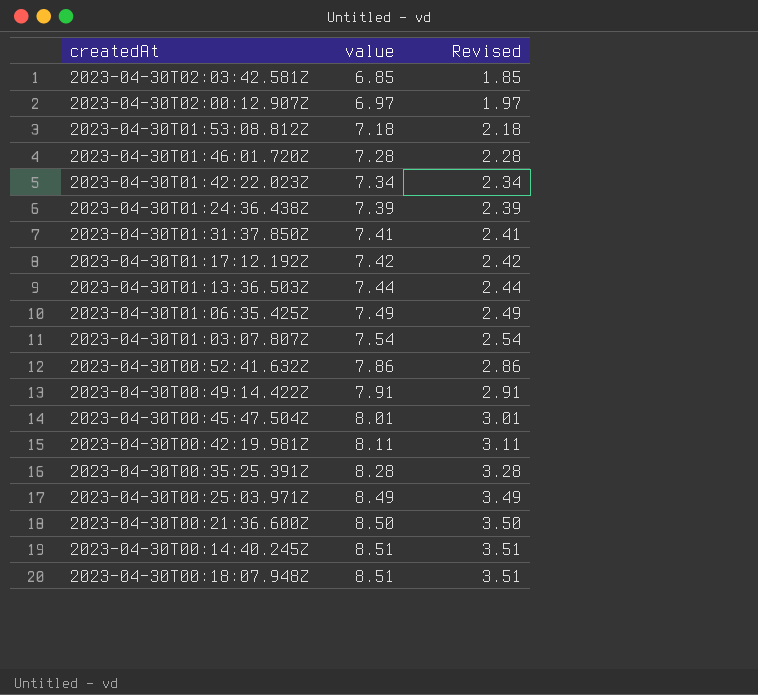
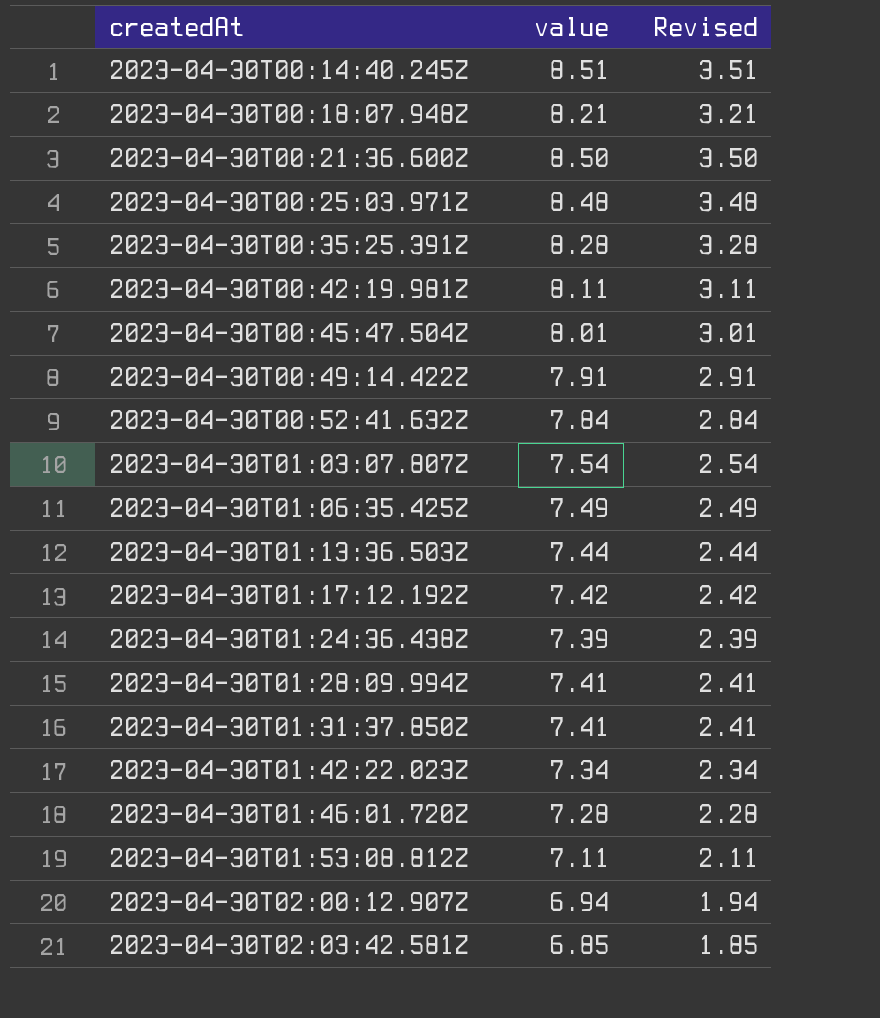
row order: value ascending -> createdAt ascending
2023-04-30T00:18:07.948Z | value: 8.51 -> 8.21
2023-04-30T00:18:07.948Z | Revised: 3.51 -> 3.21
2023-04-30T00:25:03.971Z | value: 8.49 -> 8.48
2023-04-30T00:25:03.971Z | Revised: 3.49 -> 3.48
2023-04-30T00:52:41.632Z | value: 7.86 -> 7.84
2023-04-30T00:52:41.632Z | Revised: 2.86 -> 2.84
row 2023-04-30T01:28:09.994Z: none -> 7.41 | 2.41
2023-04-30T01:53:08.812Z | value: 7.18 -> 7.11
2023-04-30T01:53:08.812Z | Revised: 2.18 -> 2.11
2023-04-30T02:00:12.907Z | value: 6.97 -> 6.94
2023-04-30T02:00:12.907Z | Revised: 1.97 -> 1.94

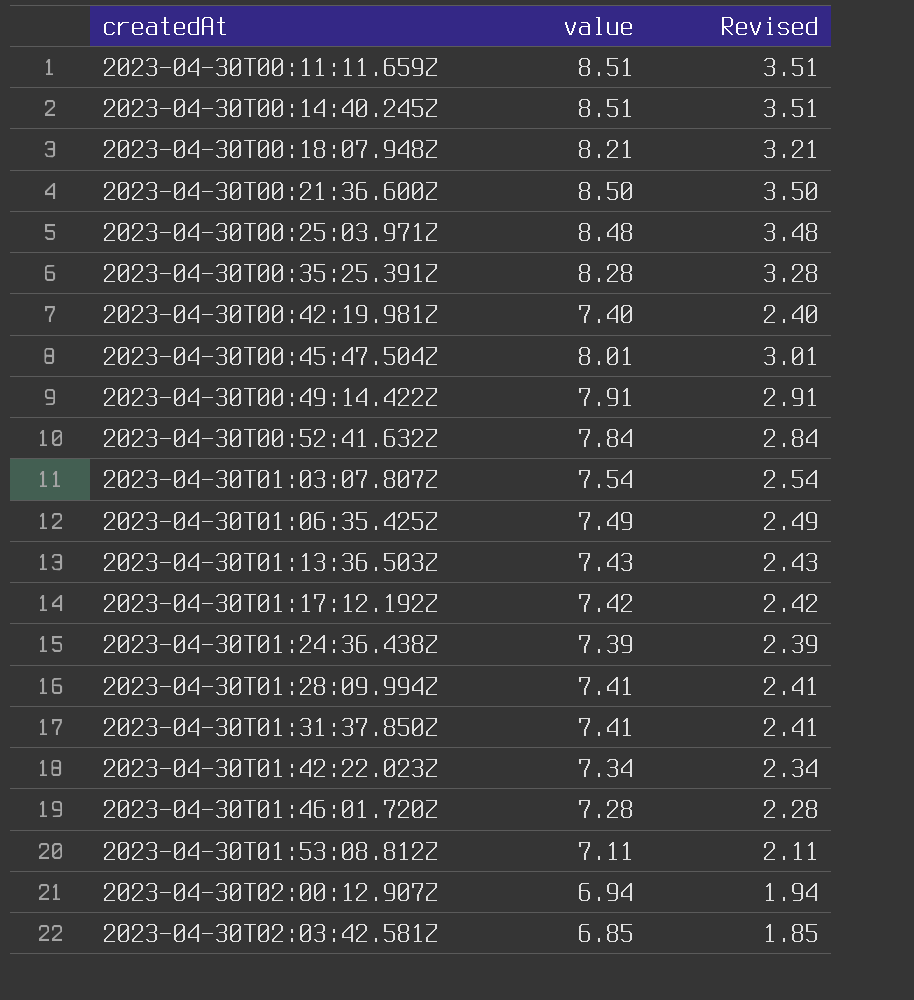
row 2023-04-30T00:11:11.659Z: none -> 8.51 | 3.51
2023-04-30T00:42:19.981Z | value: 8.11 -> 7.40
2023-04-30T00:42:19.981Z | Revised: 3.11 -> 2.40
2023-04-30T01:13:36.503Z | value: 7.44 -> 7.43
2023-04-30T01:13:36.503Z | Revised: 2.44 -> 2.43

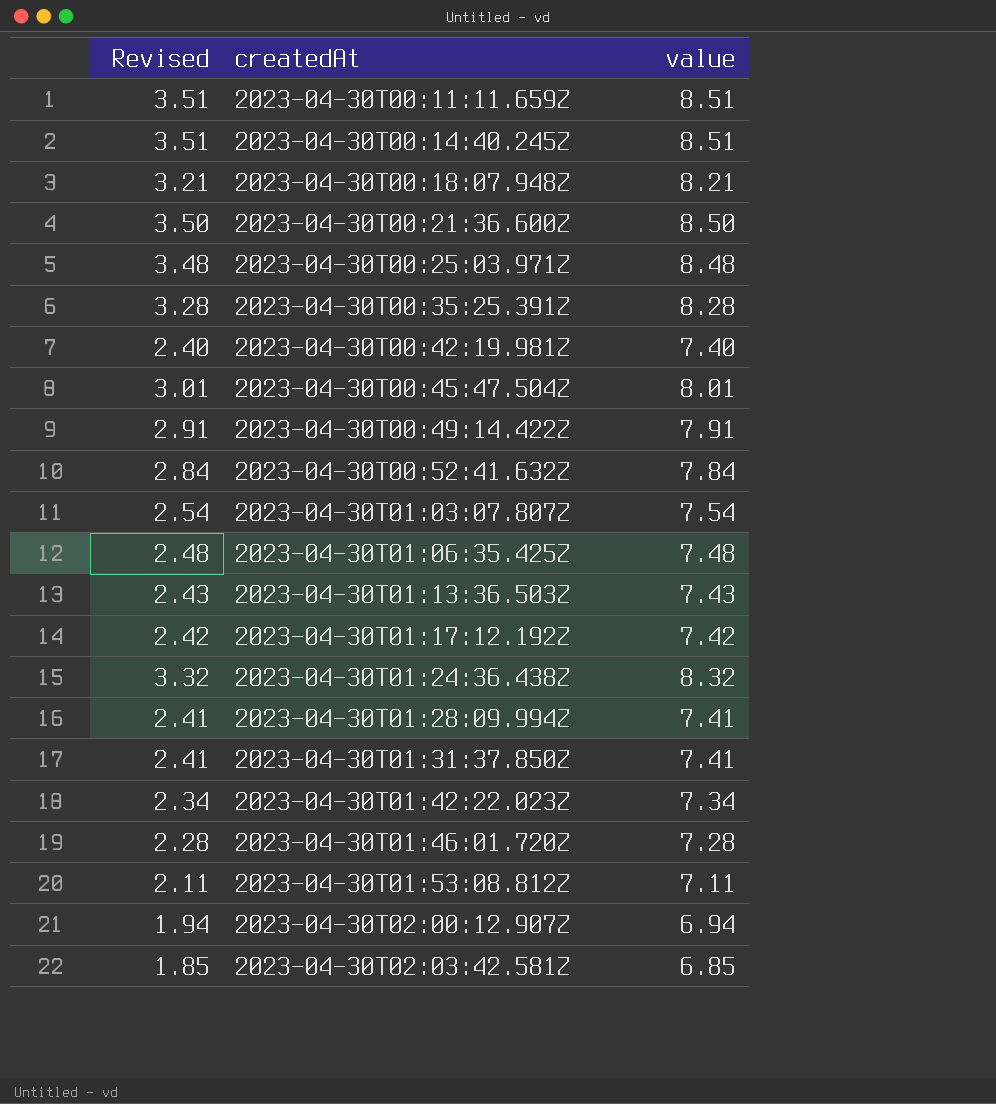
column Revised | position: 3 -> 1
2023-04-30T01:06:35.425Z | Revised: 2.49 -> 2.48
2023-04-30T01:06:35.425Z | value: 7.49 -> 7.48
2023-04-30T01:24:36.438Z | Revised: 2.39 -> 3.32
2023-04-30T01:24:36.438Z | value: 7.39 -> 8.32

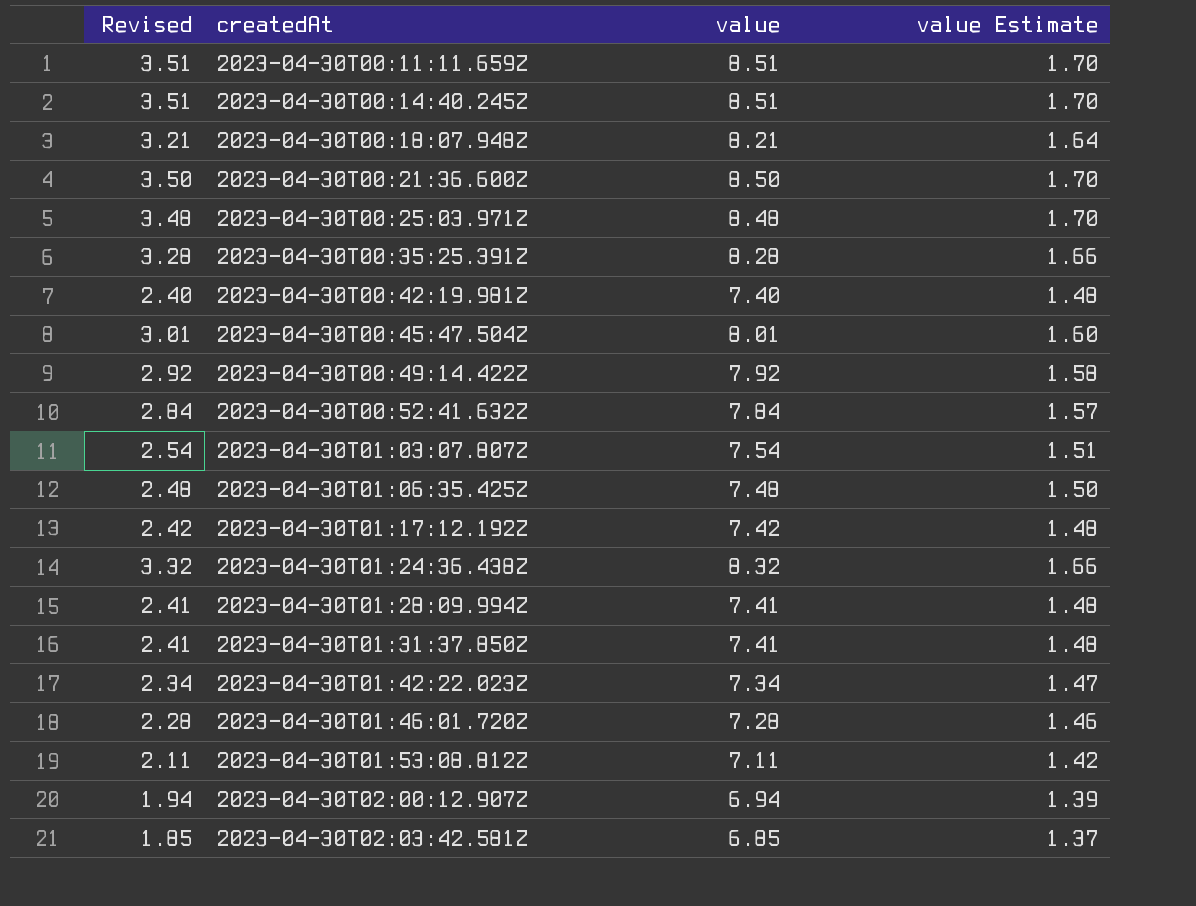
column value Estimate | formula: none -> [value] * 0.2
row 2023-04-30T01:13:36.503Z: 2.43 | 7.43 -> none
2023-04-30T00:49:14.422Z | Revised: 2.91 -> 2.92
2023-04-30T00:49:14.422Z | value: 7.91 -> 7.92

